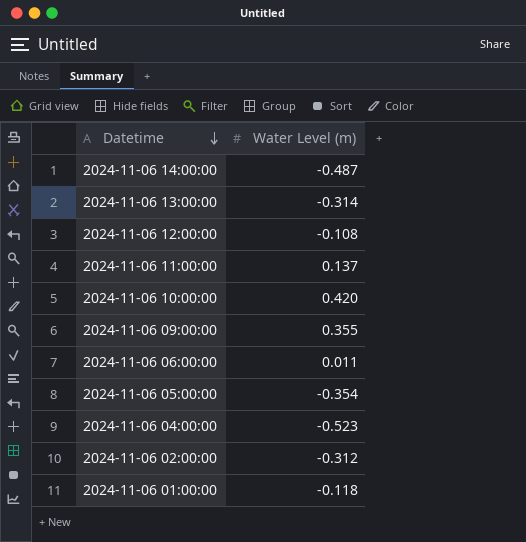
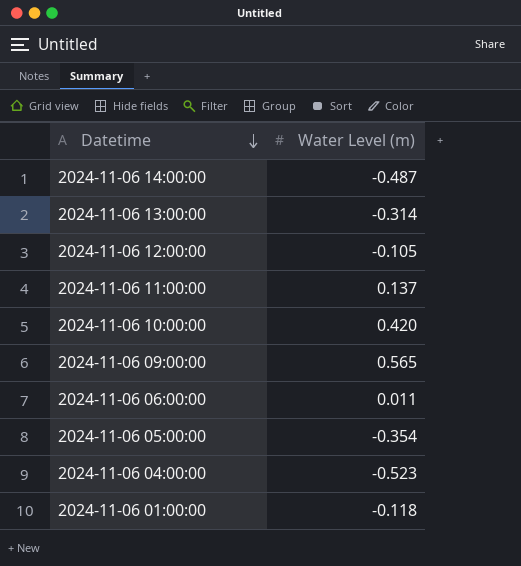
row 2024-11-06 02:00:00: -0.312 -> none
2024-11-06 12:00:00 | Water Level (m): -0.108 -> -0.105
2024-11-06 09:00:00 | Water Level (m): 0.355 -> 0.565

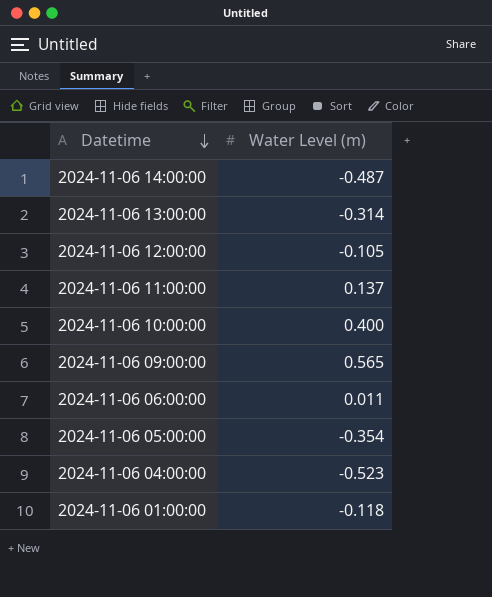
2024-11-06 10:00:00 | Water Level (m): 0.420 -> 0.400

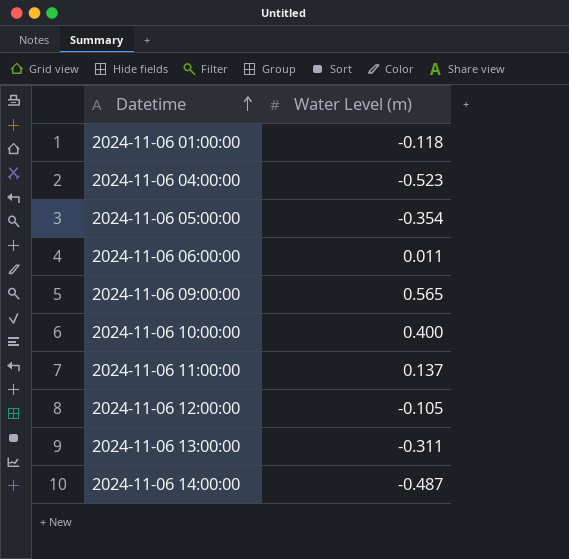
row order: Datetime descending -> Datetime ascending
2024-11-06 13:00:00 | Water Level (m): -0.314 -> -0.311

